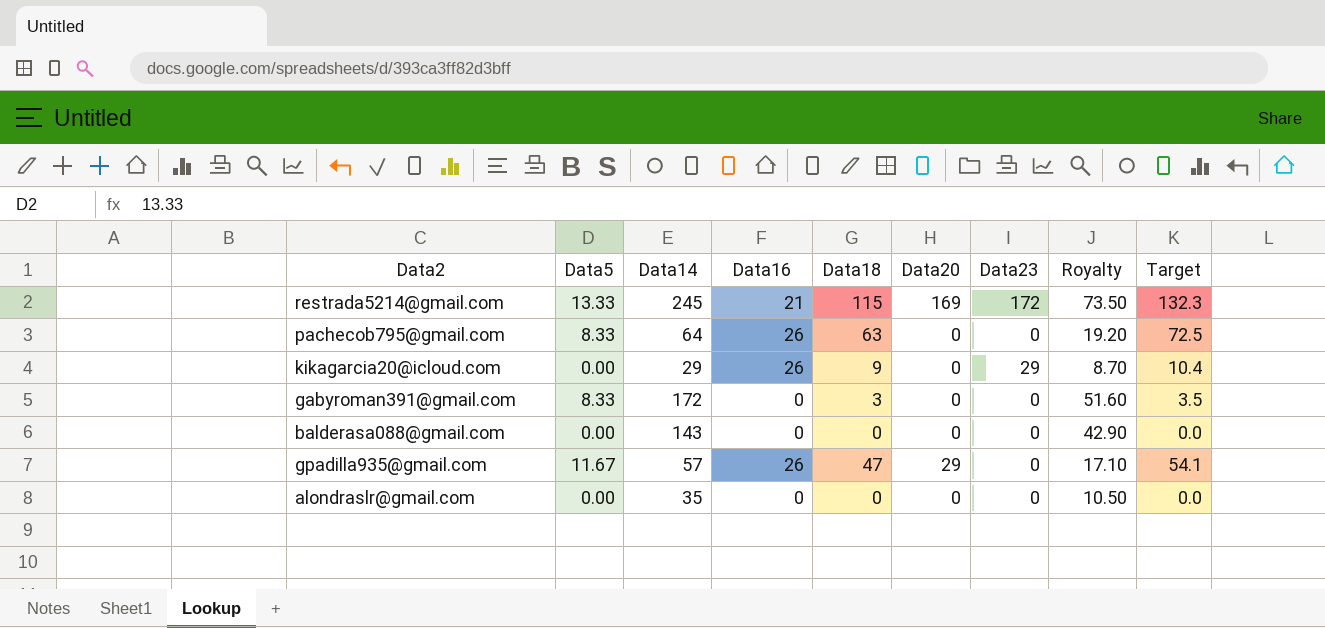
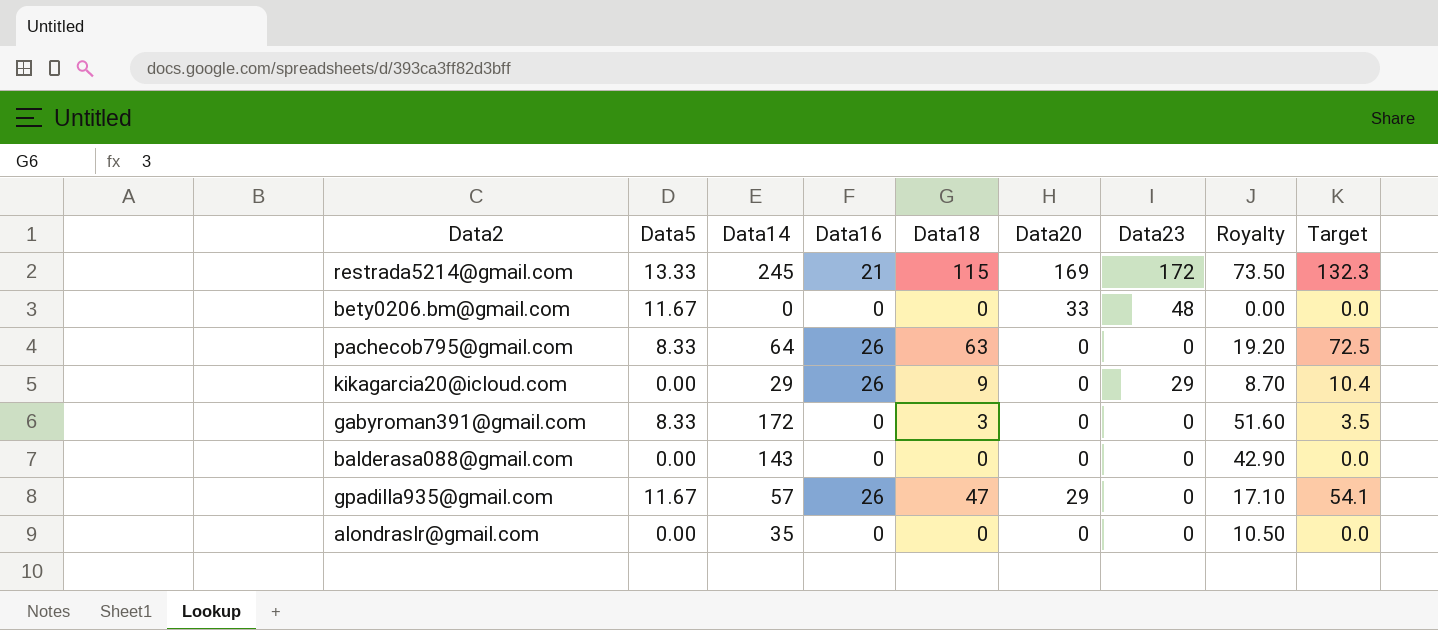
row bety0206.bm@gmail.com: none -> 11.67 | 0 | 0 | 0 | 33 | 48 | 0.00 | 0.0

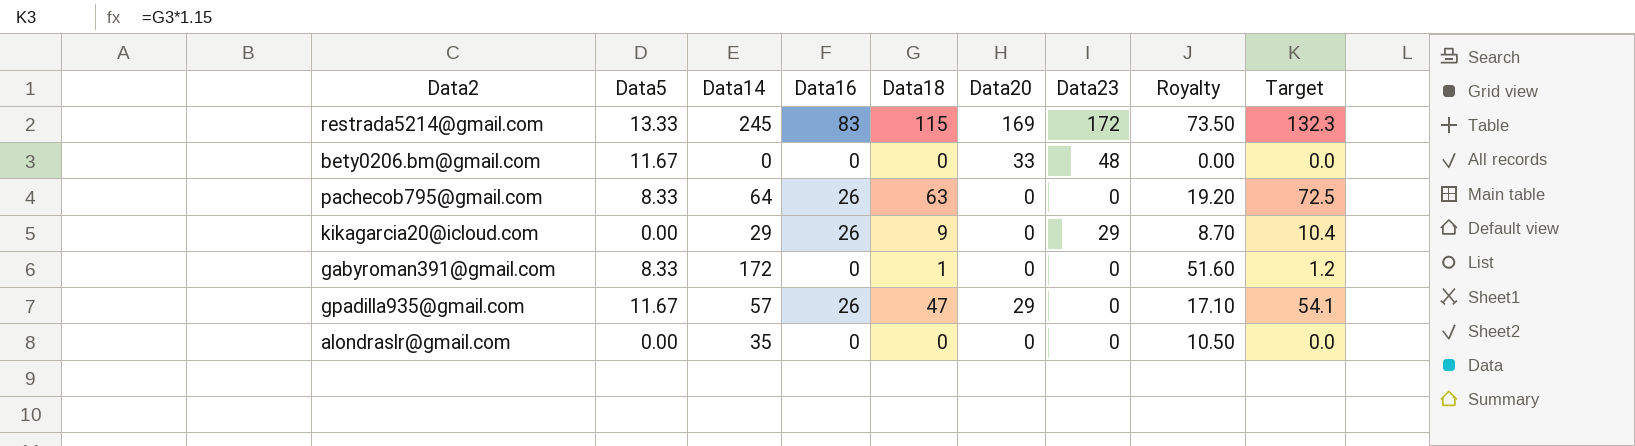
row balderasa088@gmail.com: 0.00 | 143 | 0 | 0 | 0 | 0 | 42.90 | 0.0 -> none
restrada5214@gmail.com | Data16: 21 -> 83
gabyroman391@gmail.com | Data18: 3 -> 1
gabyroman391@gmail.com | Target: 3.5 -> 1.2

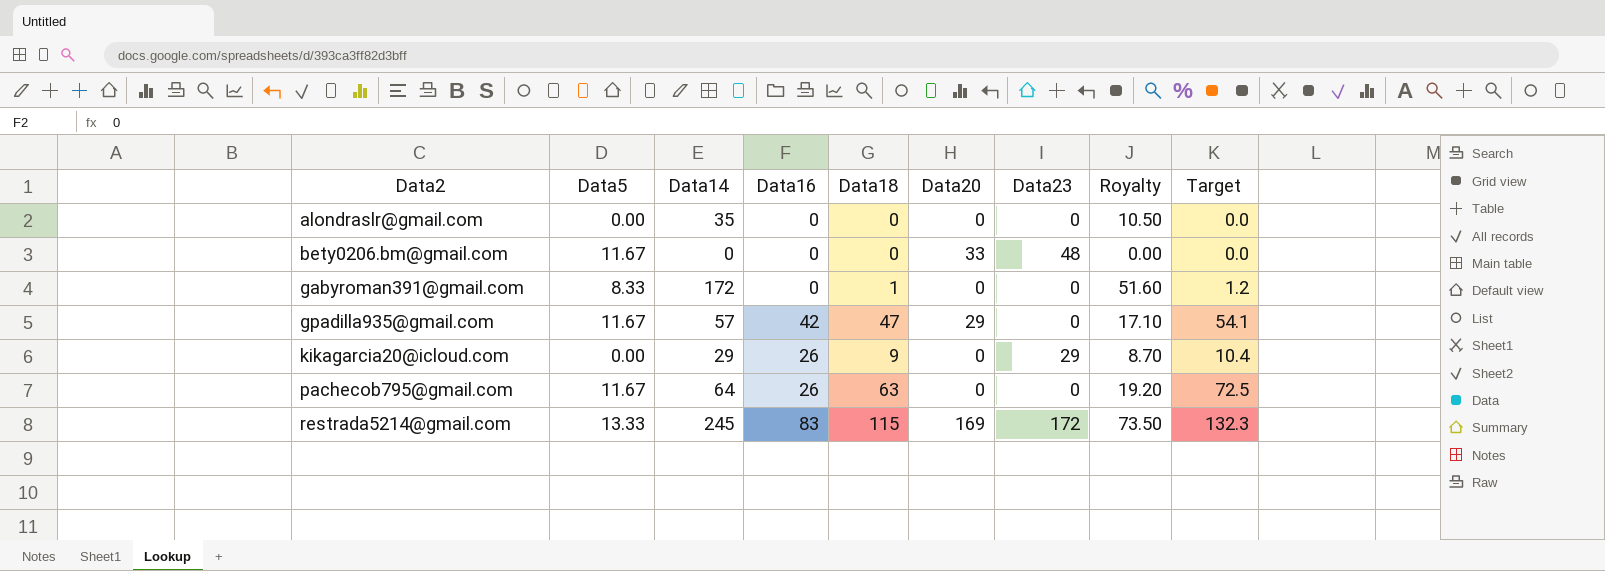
row order: none -> Data2 ascending
gpadilla935@gmail.com | Data16: 26 -> 42
pachecob795@gmail.com | Data5: 8.33 -> 11.67

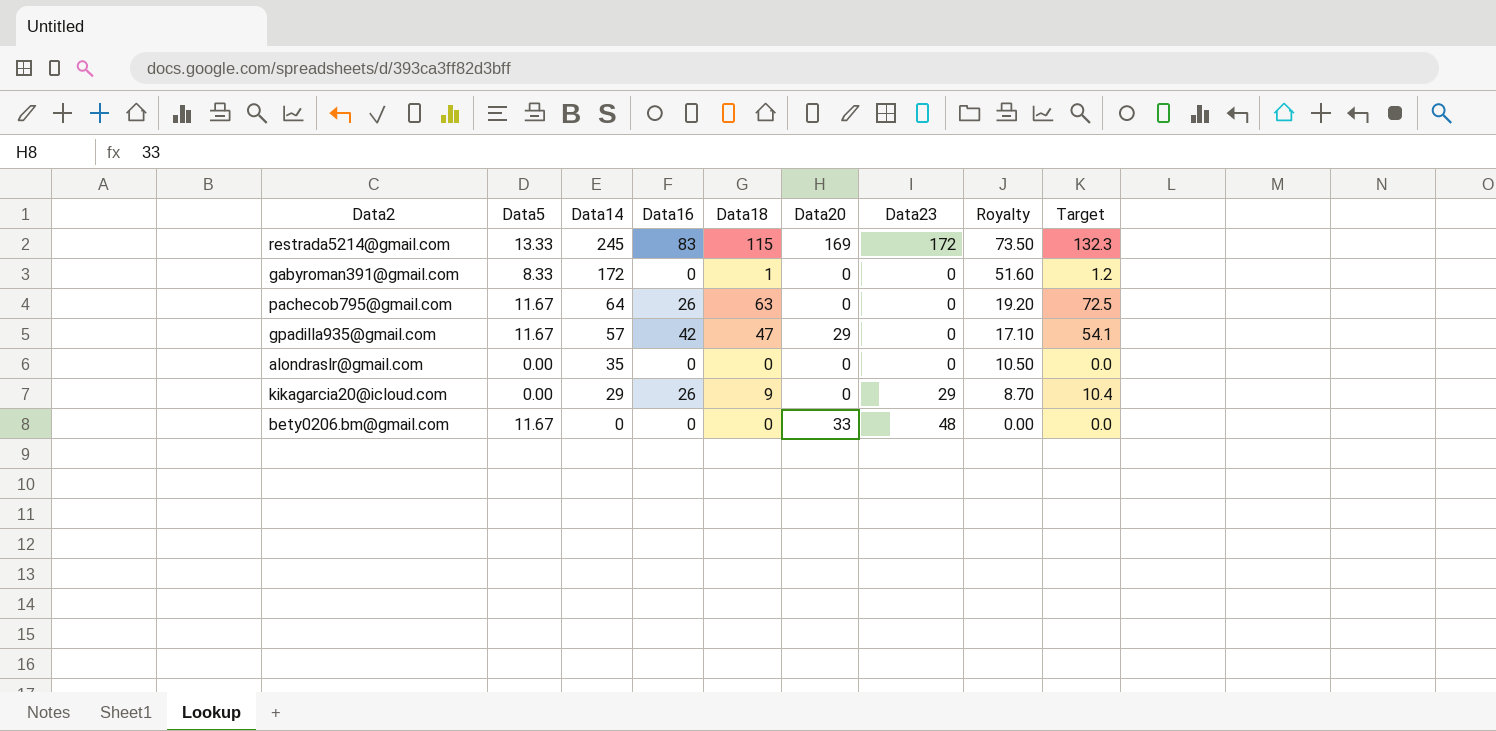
row order: Data2 ascending -> Data14 descending

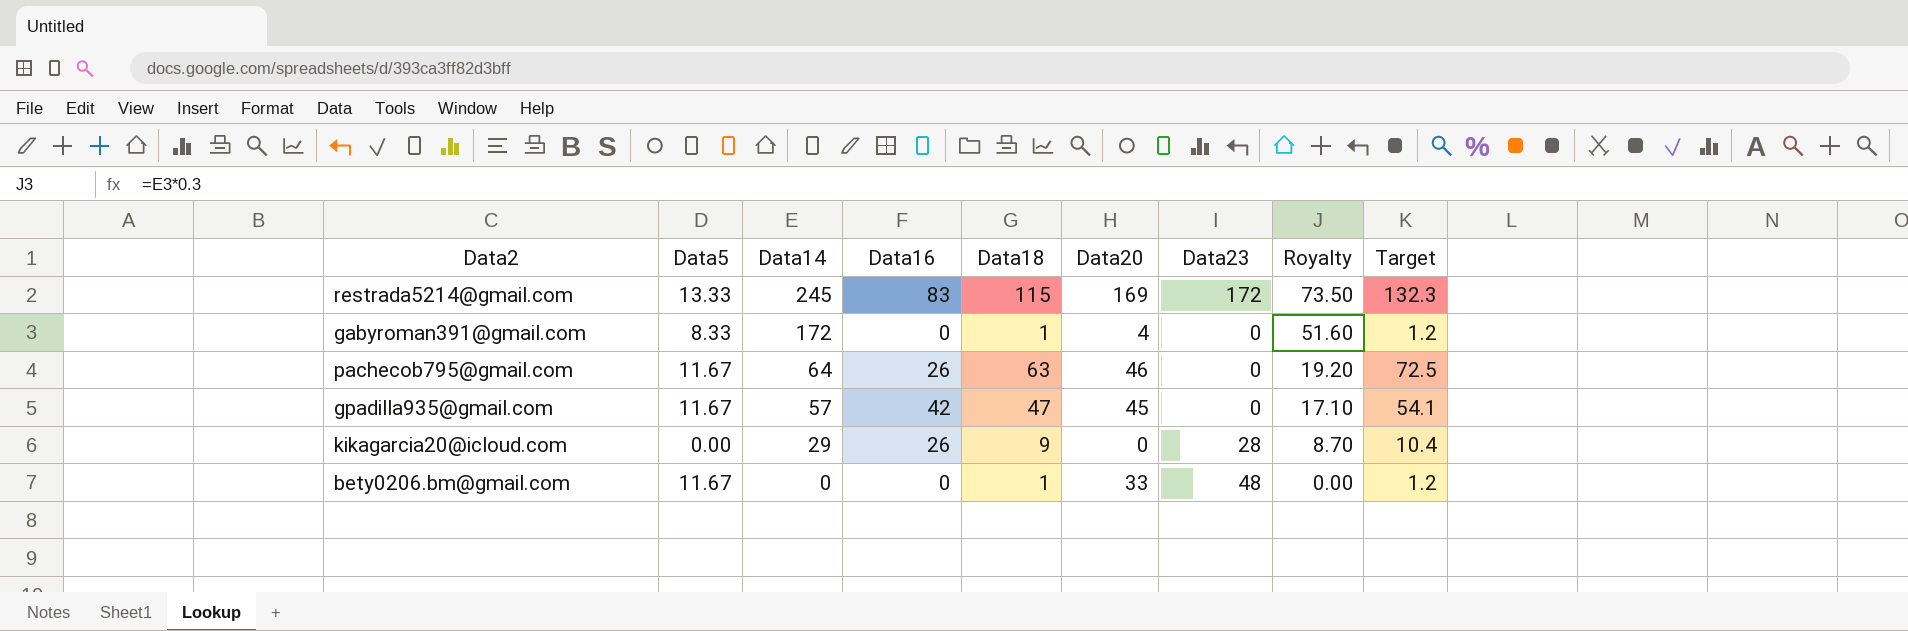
row alondraslr@gmail.com: 0.00 | 35 | 0 | 0 | 0 | 0 | 10.50 | 0.0 -> none
gabyroman391@gmail.com | Data20: 0 -> 4
pachecob795@gmail.com | Data20: 0 -> 46
gpadilla935@gmail.com | Data20: 29 -> 45
kikagarcia20@icloud.com | Data23: 29 -> 28
bety0206.bm@gmail.com | Data18: 0 -> 1
bety0206.bm@gmail.com | Target: 0.0 -> 1.2

